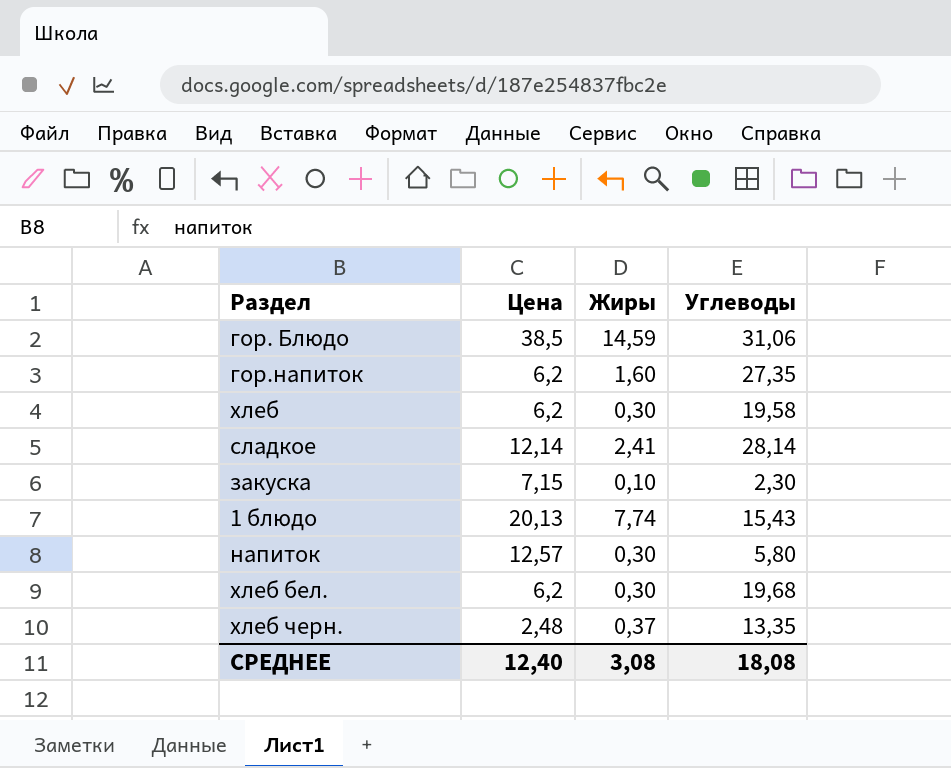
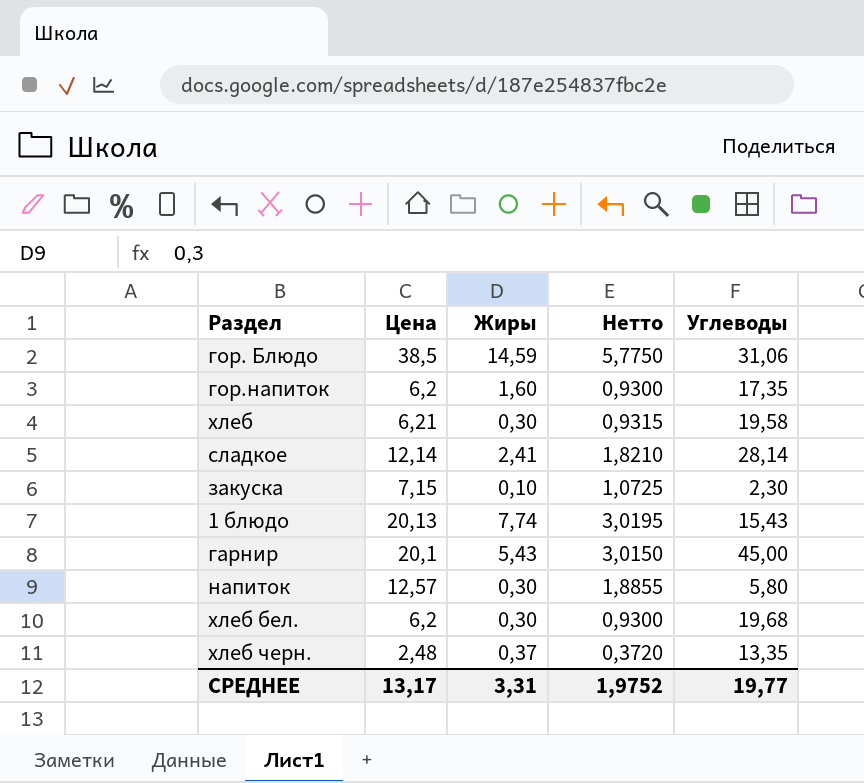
column Нетто | formula: none -> [Цена] * 0,15
гор.напиток | Углеводы: 27,35 -> 17,35
хлеб | Цена: 6,2 -> 6,21
row гарнир: none -> 20,1 | 5,43 | 3,0150 | 45,00
СРЕДНЕЕ | Цена: 12,40 -> 13,17
СРЕДНЕЕ | Жиры: 3,08 -> 3,31
СРЕДНЕЕ | Углеводы: 18,08 -> 19,77

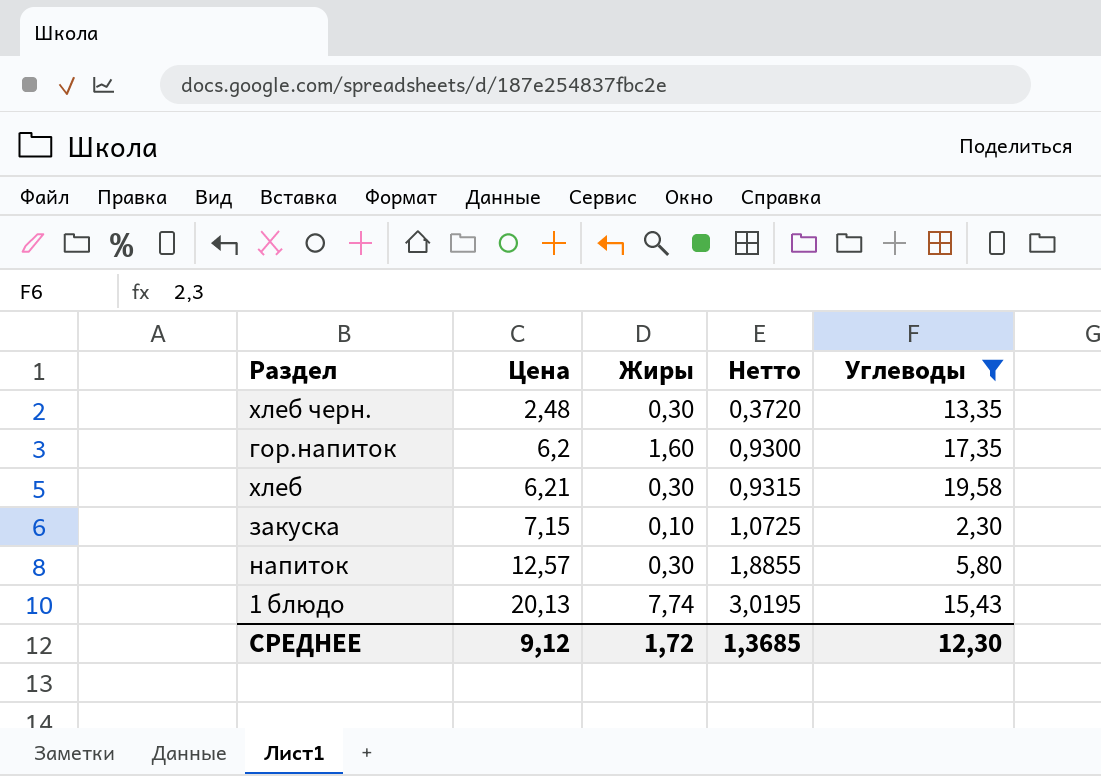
filter: none -> Углеводы <= 19,58
row order: none -> Цена ascending
хлеб черн. | Жиры: 0,37 -> 0,30
СРЕДНЕЕ | Цена: 13,17 -> 9,12
СРЕДНЕЕ | Жиры: 3,31 -> 1,72
СРЕДНЕЕ | Нетто: 1,9752 -> 1,3685
СРЕДНЕЕ | Углеводы: 19,77 -> 12,30

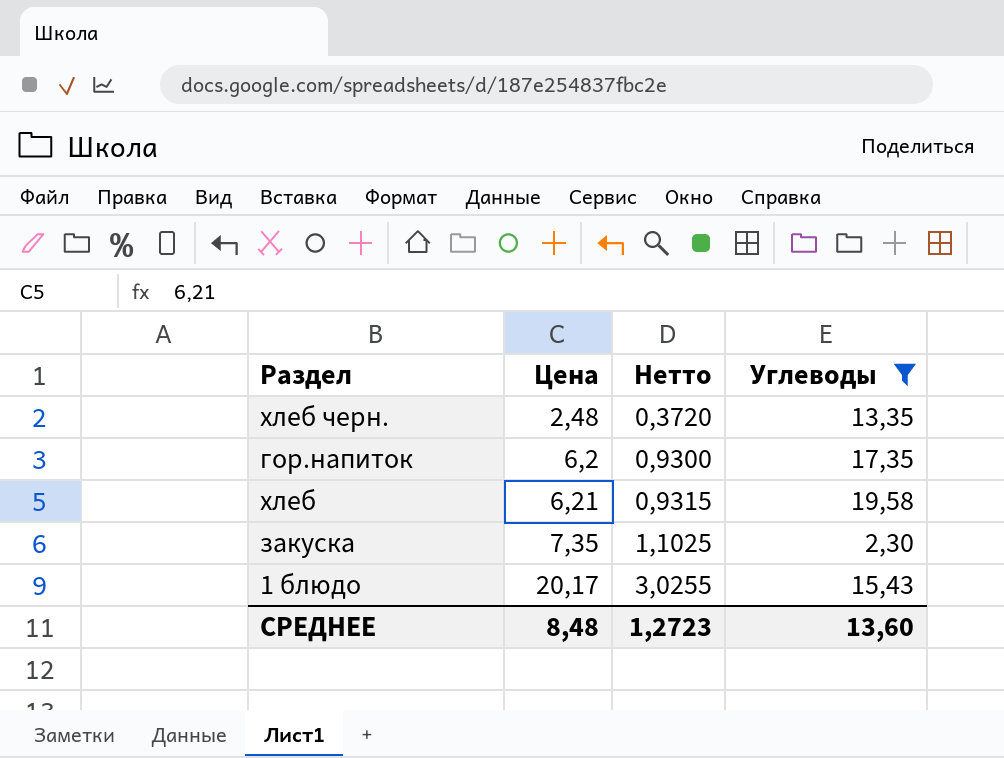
column Жиры | position: 3 -> none
row напиток: 12,57 | 0,30 | 1,8855 | 5,80 -> none
закуска | Цена: 7,15 -> 7,35
закуска | Нетто: 1,0725 -> 1,1025
1 блюдо | Цена: 20,13 -> 20,17
1 блюдо | Нетто: 3,0195 -> 3,0255
СРЕДНЕЕ | Цена: 9,12 -> 8,48
СРЕДНЕЕ | Нетто: 1,3685 -> 1,2723
СРЕДНЕЕ | Углеводы: 12,30 -> 13,60

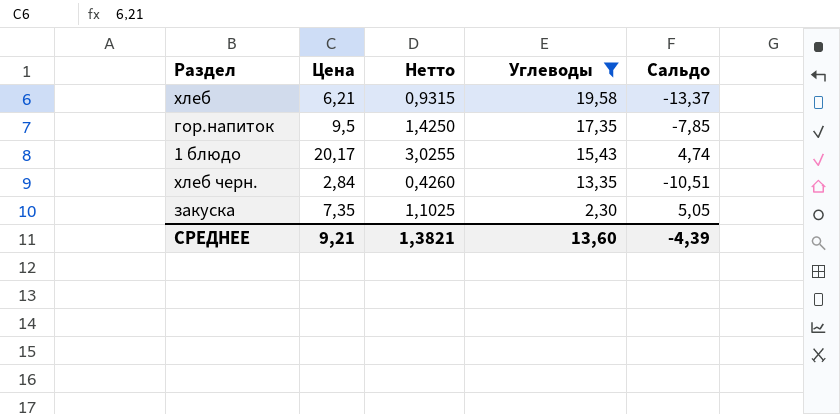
row order: Цена ascending -> Углеводы descending
column Сальдо | formula: none -> [Цена] - [Углеводы]
гор.напиток | Цена: 6,2 -> 9,5
гор.напиток | Нетто: 0,9300 -> 1,4250
хлеб черн. | Цена: 2,48 -> 2,84
хлеб черн. | Нетто: 0,3720 -> 0,4260
СРЕДНЕЕ | Цена: 8,48 -> 9,21
СРЕДНЕЕ | Нетто: 1,2723 -> 1,3821

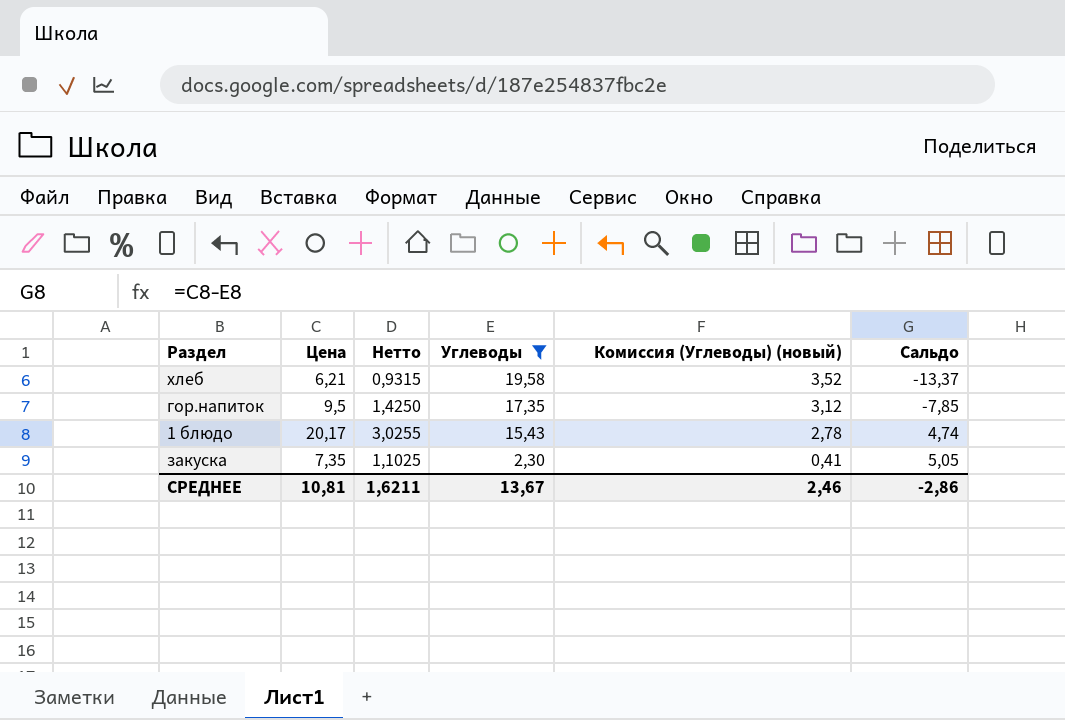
column Комиссия (Углеводы) (новый) | formula: none -> [Углеводы] * 0,18
row хлеб черн.: 2,84 | 0,4260 | 13,35 | -10,51 -> none
СРЕДНЕЕ | Цена: 9,21 -> 10,81
СРЕДНЕЕ | Нетто: 1,3821 -> 1,6211
СРЕДНЕЕ | Углеводы: 13,60 -> 13,67
СРЕДНЕЕ | Сальдо: -4,39 -> -2,86

